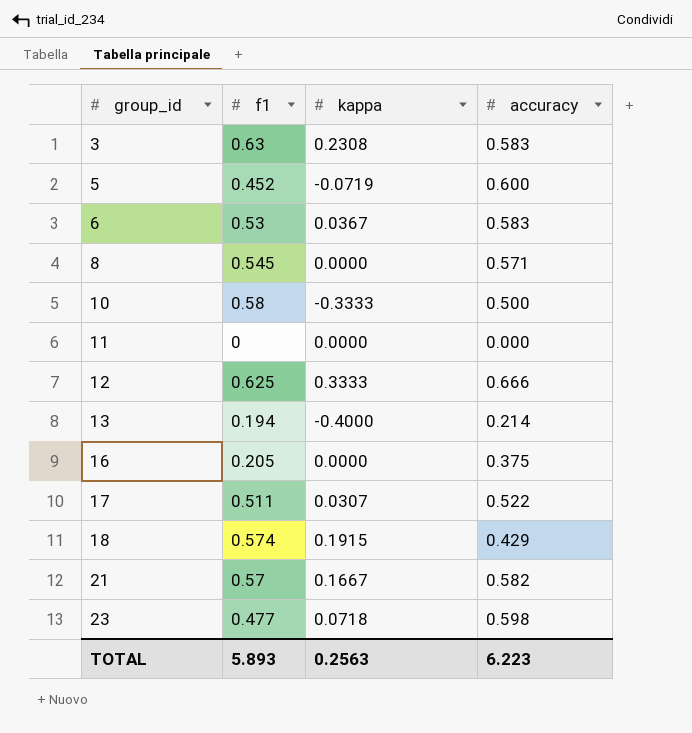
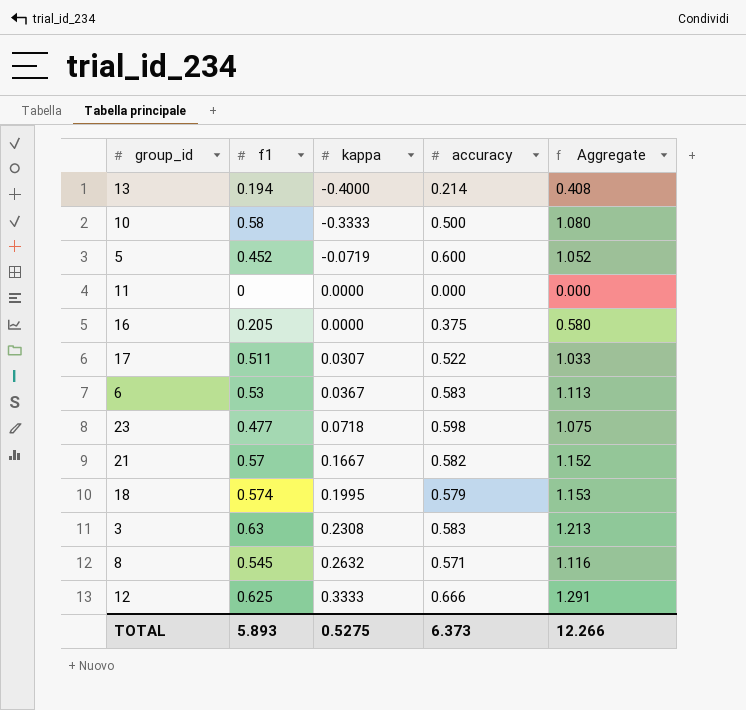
row order: group_id ascending -> kappa ascending
column Aggregate | formula: none -> [f1] + [accuracy]
18 | kappa: 0.1915 -> 0.1995
18 | accuracy: 0.429 -> 0.579
8 | kappa: 0.0000 -> 0.2632
TOTAL | kappa: 0.2563 -> 0.5275
TOTAL | accuracy: 6.223 -> 6.373

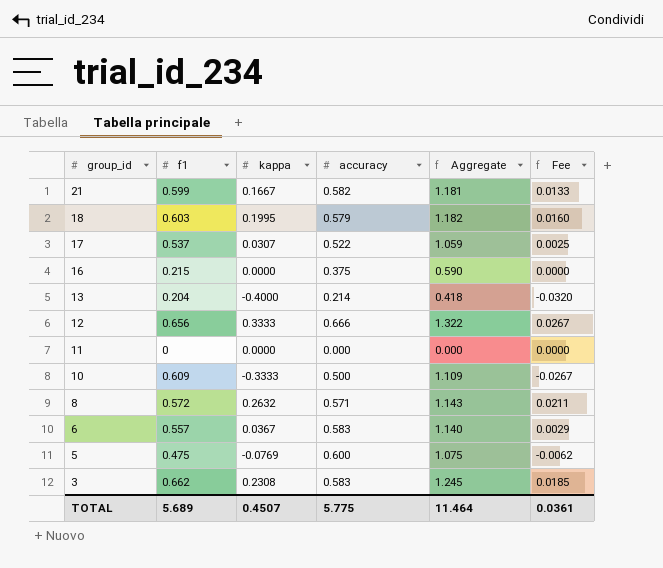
row order: kappa ascending -> group_id descending
column Fee | formula: none -> [kappa] * 0.08
row 23: 0.477 | 0.0718 | 0.598 | 1.075 -> none
21 | f1: 0.57 -> 0.599
21 | Aggregate: 1.152 -> 1.181
18 | f1: 0.574 -> 0.603
18 | Aggregate: 1.153 -> 1.182
17 | f1: 0.511 -> 0.537
17 | Aggregate: 1.033 -> 1.059
16 | f1: 0.205 -> 0.215
16 | Aggregate: 0.580 -> 0.590
13 | f1: 0.194 -> 0.204
13 | Aggregate: 0.408 -> 0.418
12 | f1: 0.625 -> 0.656
12 | Aggregate: 1.291 -> 1.322
10 | f1: 0.58 -> 0.609
10 | Aggregate: 1.080 -> 1.109
8 | f1: 0.545 -> 0.572
8 | Aggregate: 1.116 -> 1.143
6 | f1: 0.53 -> 0.557
6 | Aggregate: 1.113 -> 1.140
5 | f1: 0.452 -> 0.475
5 | kappa: -0.0719 -> -0.0769
5 | Aggregate: 1.052 -> 1.075
3 | f1: 0.63 -> 0.662
3 | Aggregate: 1.213 -> 1.245
TOTAL | f1: 5.893 -> 5.689
TOTAL | kappa: 0.5275 -> 0.4507
TOTAL | accuracy: 6.373 -> 5.775
TOTAL | Aggregate: 12.266 -> 11.464

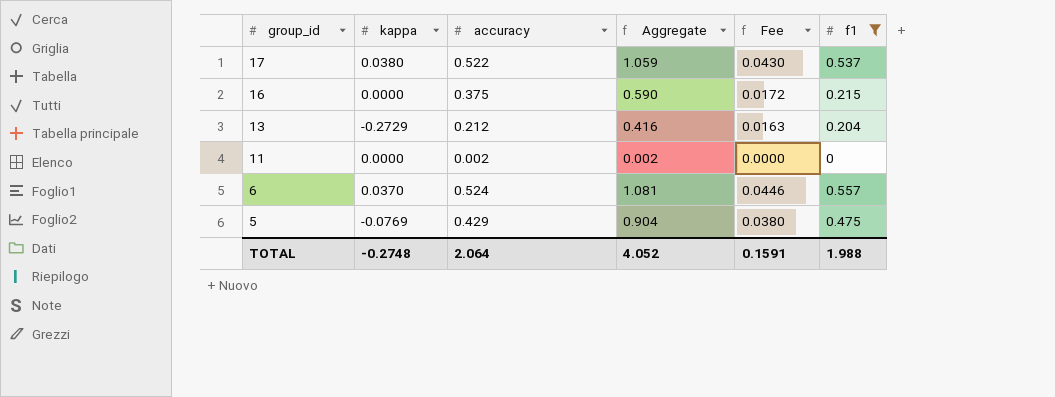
filter: none -> f1 <= 0.557
column Fee | formula: [kappa] * 0.08 -> [f1] * 0.08
column f1 | position: 2 -> 6
17 | kappa: 0.0307 -> 0.0380
13 | kappa: -0.4000 -> -0.2729
13 | accuracy: 0.214 -> 0.212
13 | Aggregate: 0.418 -> 0.416
11 | accuracy: 0.000 -> 0.002
11 | Aggregate: 0.000 -> 0.002
6 | kappa: 0.0367 -> 0.0370
6 | accuracy: 0.583 -> 0.524
6 | Aggregate: 1.140 -> 1.081
5 | accuracy: 0.600 -> 0.429
5 | Aggregate: 1.075 -> 0.904
TOTAL | kappa: 0.4507 -> -0.2748
TOTAL | accuracy: 5.775 -> 2.064
TOTAL | Aggregate: 11.464 -> 4.052
TOTAL | Fee: 0.0361 -> 0.1591
TOTAL | f1: 5.689 -> 1.988

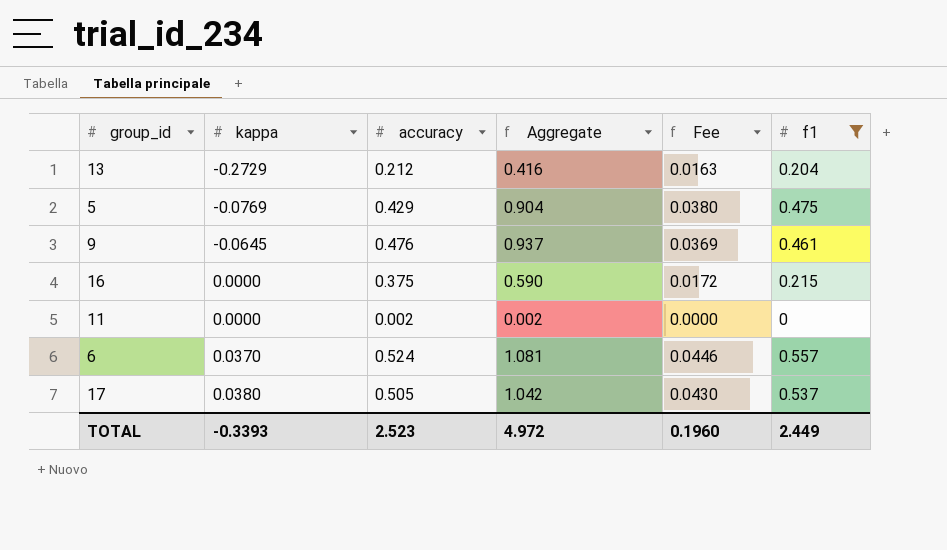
row order: group_id descending -> kappa ascending
row 9: none -> -0.0645 | 0.476 | 0.937 | 0.0369 | 0.461
17 | accuracy: 0.522 -> 0.505
17 | Aggregate: 1.059 -> 1.042
TOTAL | kappa: -0.2748 -> -0.3393
TOTAL | accuracy: 2.064 -> 2.523
TOTAL | Aggregate: 4.052 -> 4.972
TOTAL | Fee: 0.1591 -> 0.1960
TOTAL | f1: 1.988 -> 2.449

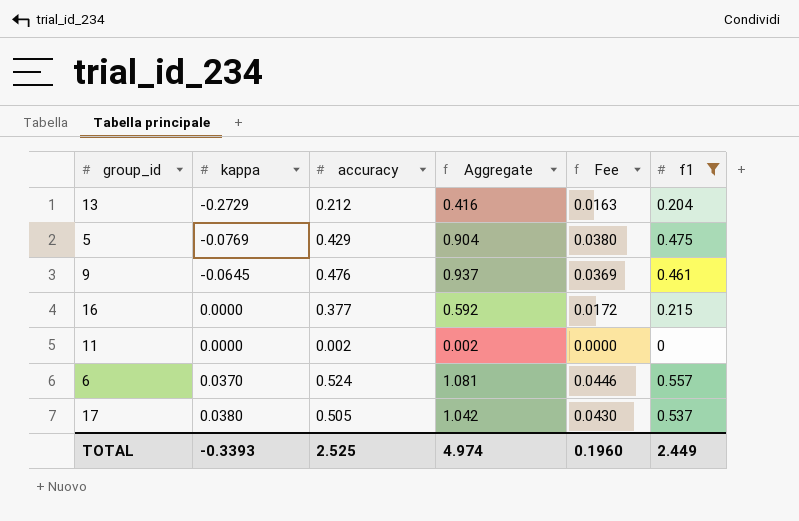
16 | accuracy: 0.375 -> 0.377
16 | Aggregate: 0.590 -> 0.592
TOTAL | accuracy: 2.523 -> 2.525
TOTAL | Aggregate: 4.972 -> 4.974

